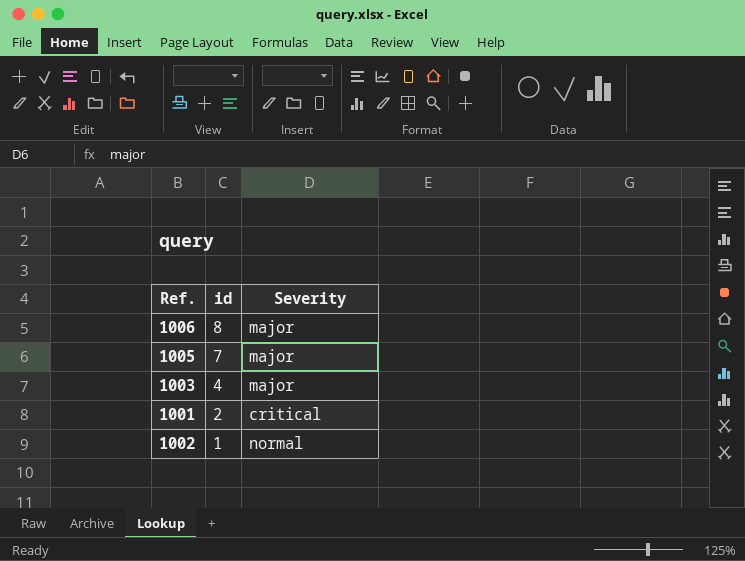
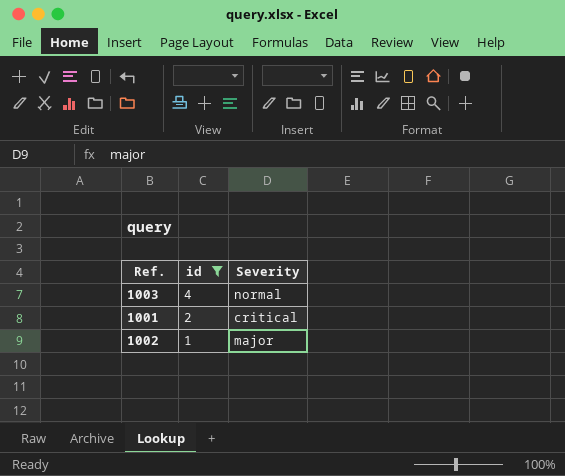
filter: none -> id <= 4
1003 | Severity: major -> normal
1002 | Severity: normal -> major

